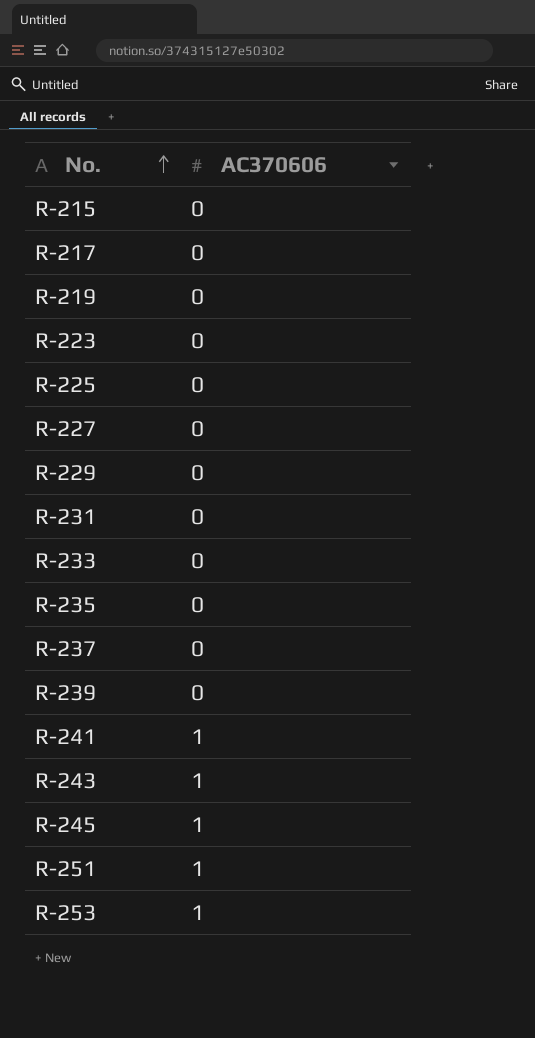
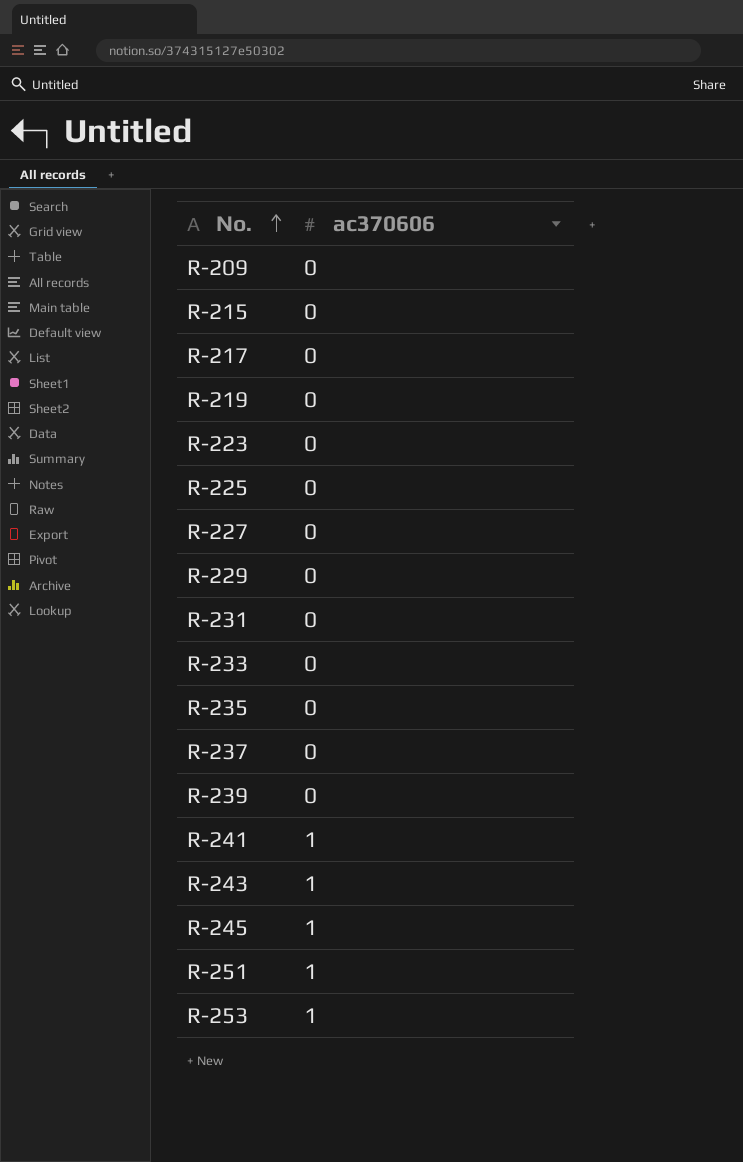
column name: AC370606 -> ac370606
row R-209: none -> 0

